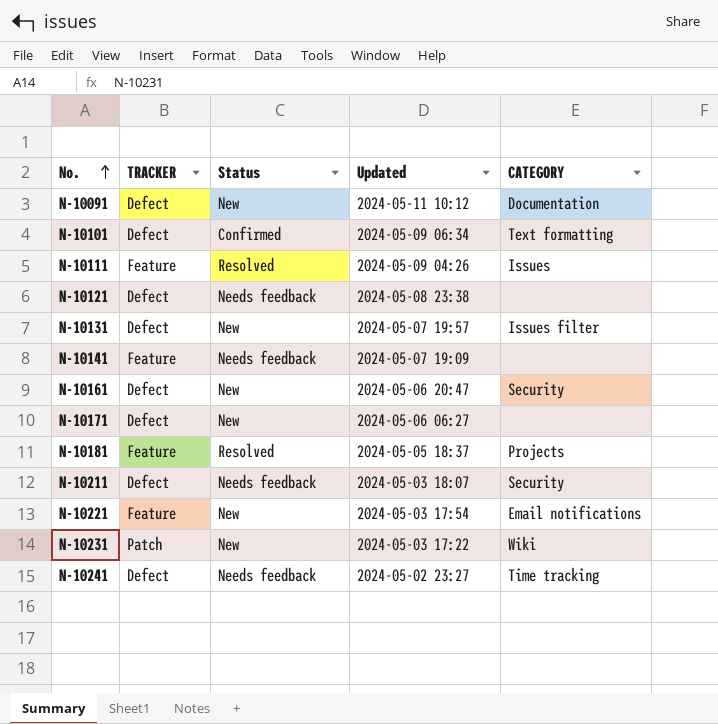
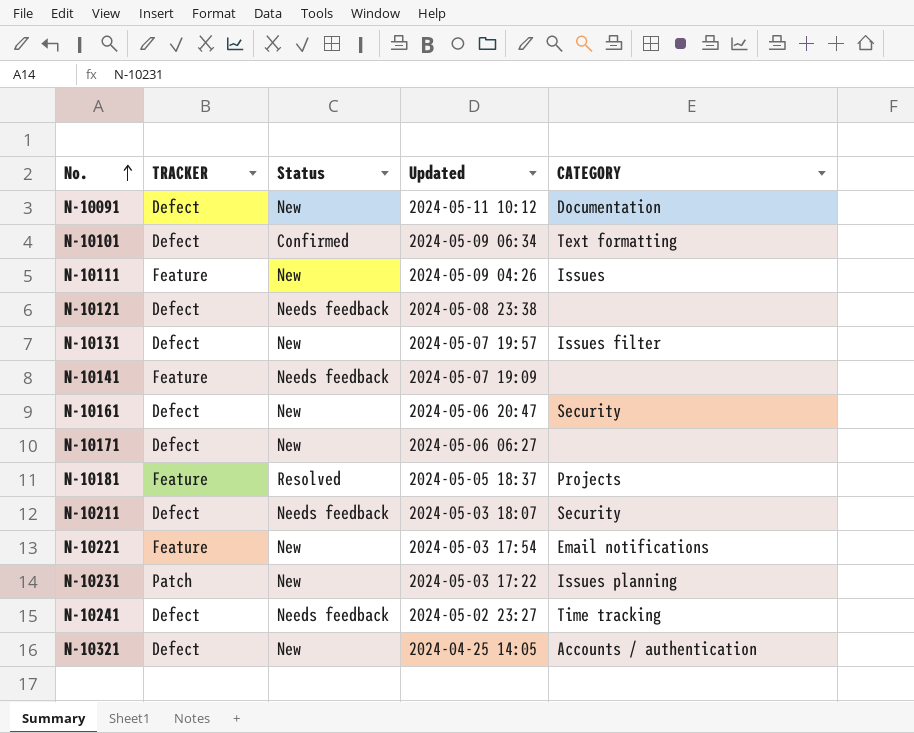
N-10111 | Status: Resolved -> New
N-10231 | CATEGORY: Wiki -> Issues planning
row N-10321: none -> Defect | New | 2024-04-25 14:05 | Accounts / authentication

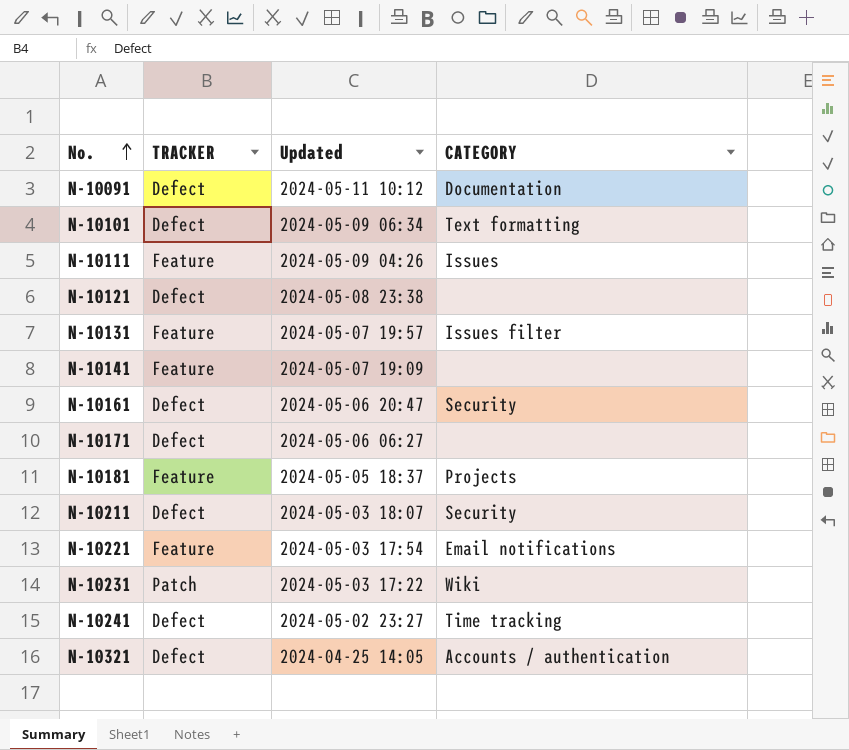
column Status | position: 3 -> none
N-10131 | TRACKER: Defect -> Feature
N-10231 | CATEGORY: Issues planning -> Wiki

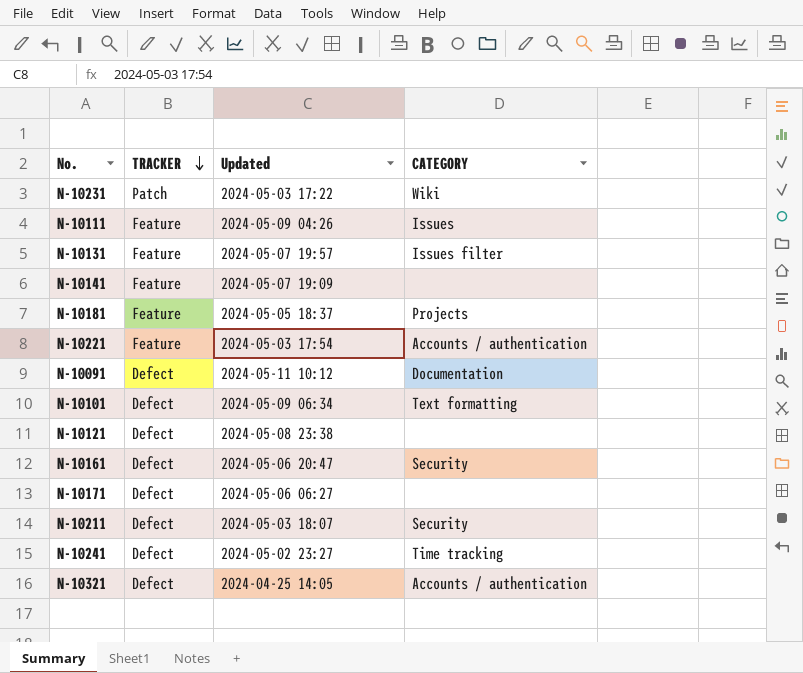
row order: No. ascending -> TRACKER descending
N-10221 | CATEGORY: Email notifications -> Accounts / authentication

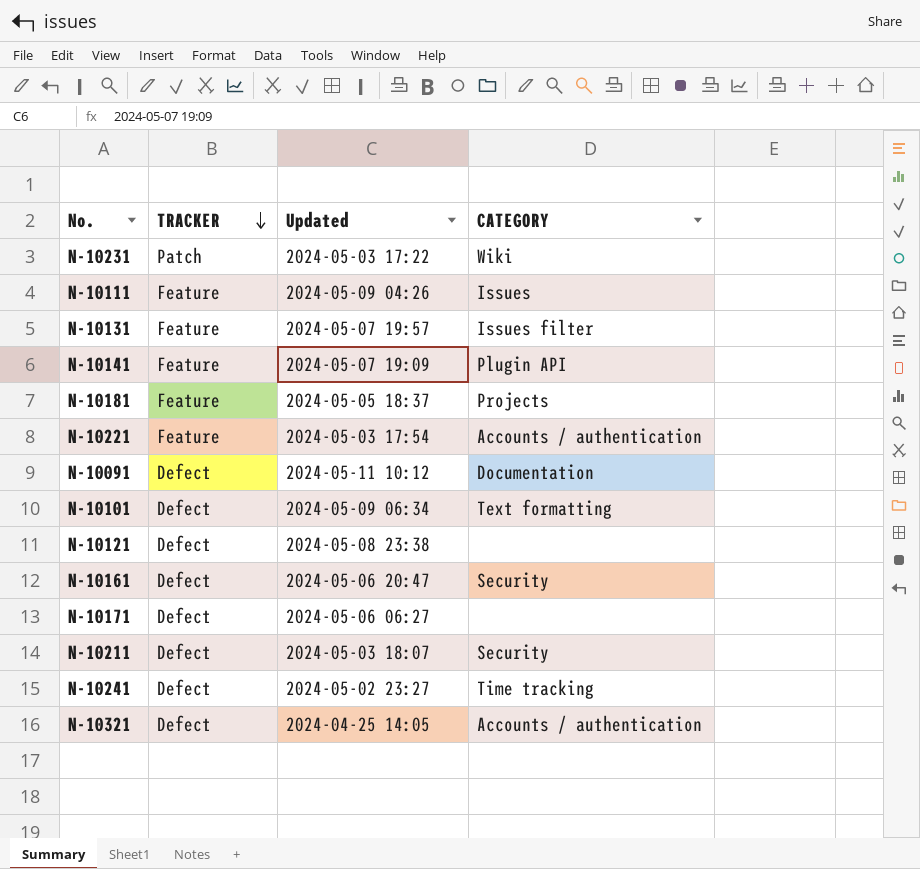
N-10141 | CATEGORY: none -> Plugin API

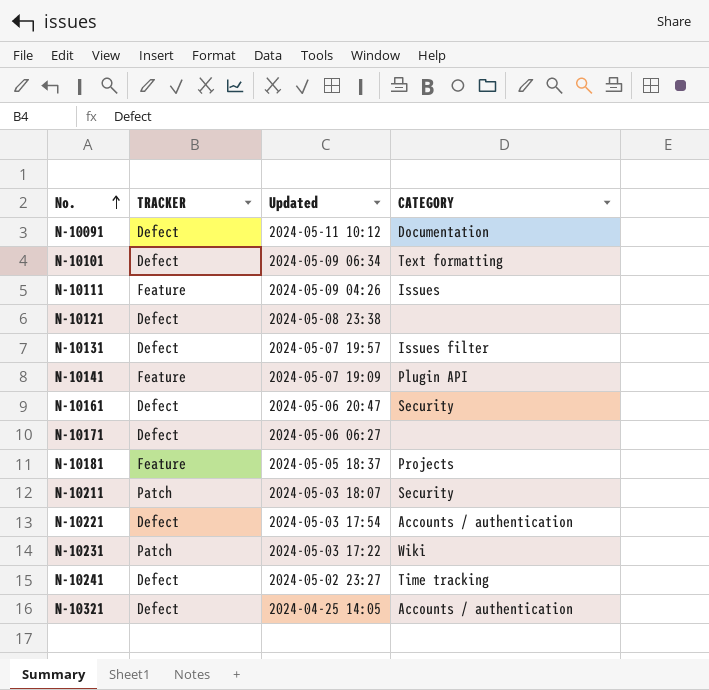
row order: TRACKER descending -> No. ascending
N-10131 | TRACKER: Feature -> Defect
N-10211 | TRACKER: Defect -> Patch
N-10221 | TRACKER: Feature -> Defect

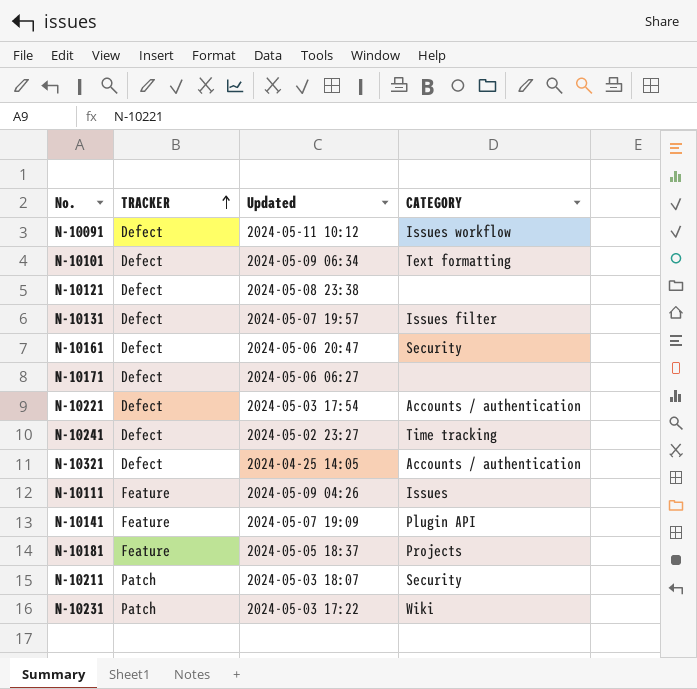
row order: No. ascending -> TRACKER ascending
N-10091 | CATEGORY: Documentation -> Issues workflow

